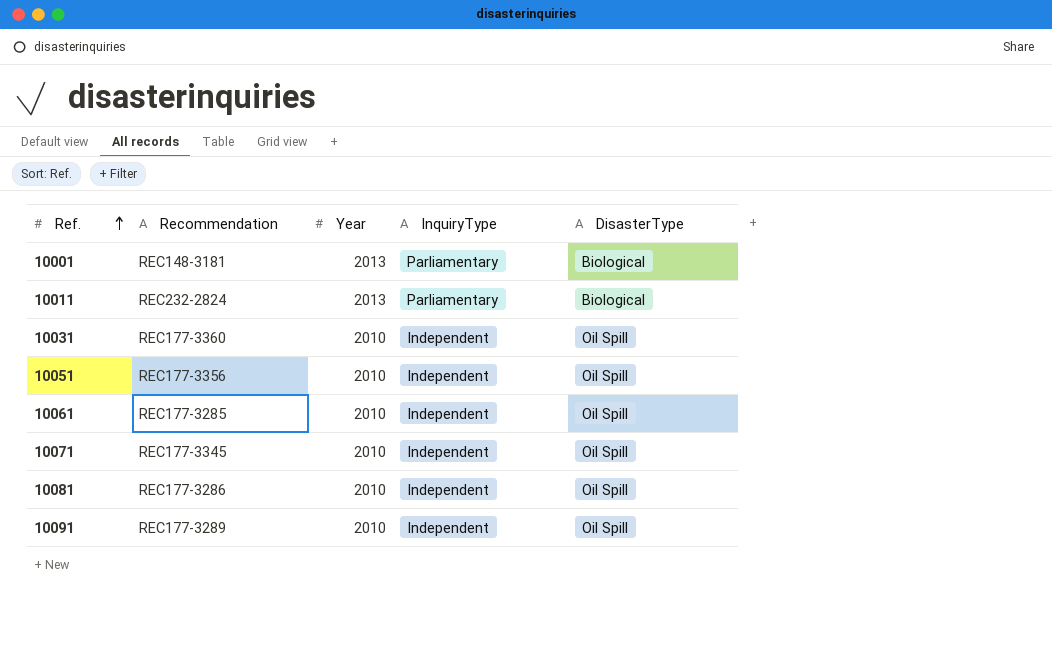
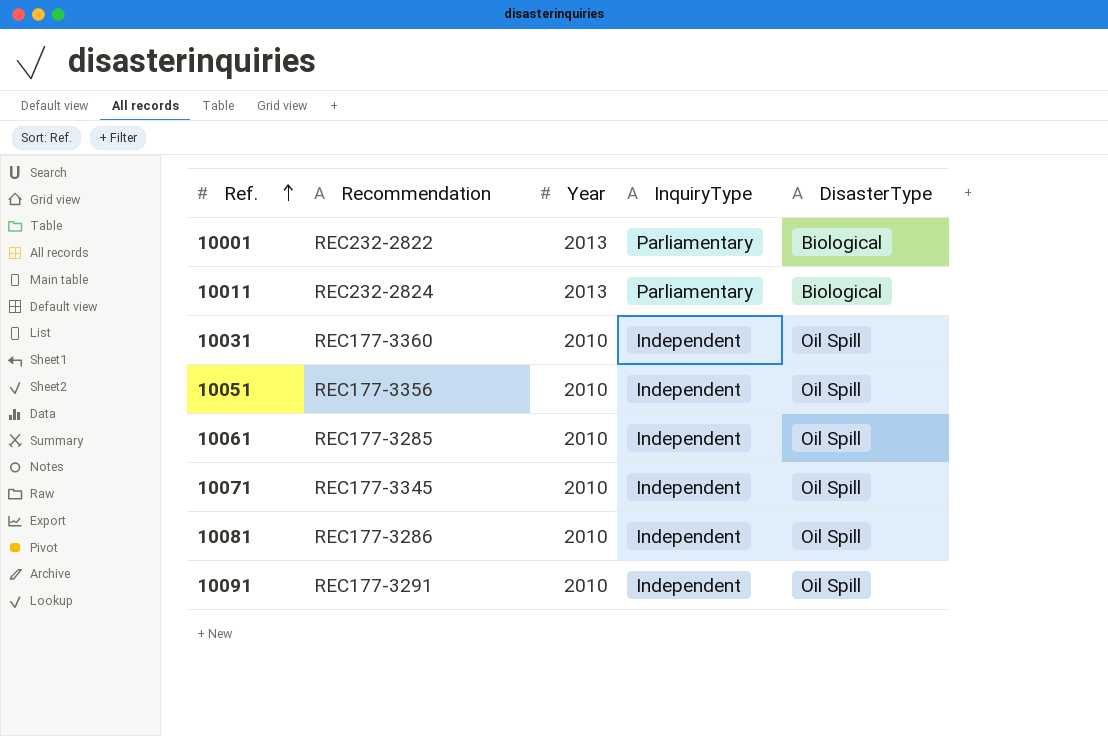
10001 | Recommendation: REC148-3181 -> REC232-2822
10091 | Recommendation: REC177-3289 -> REC177-3291

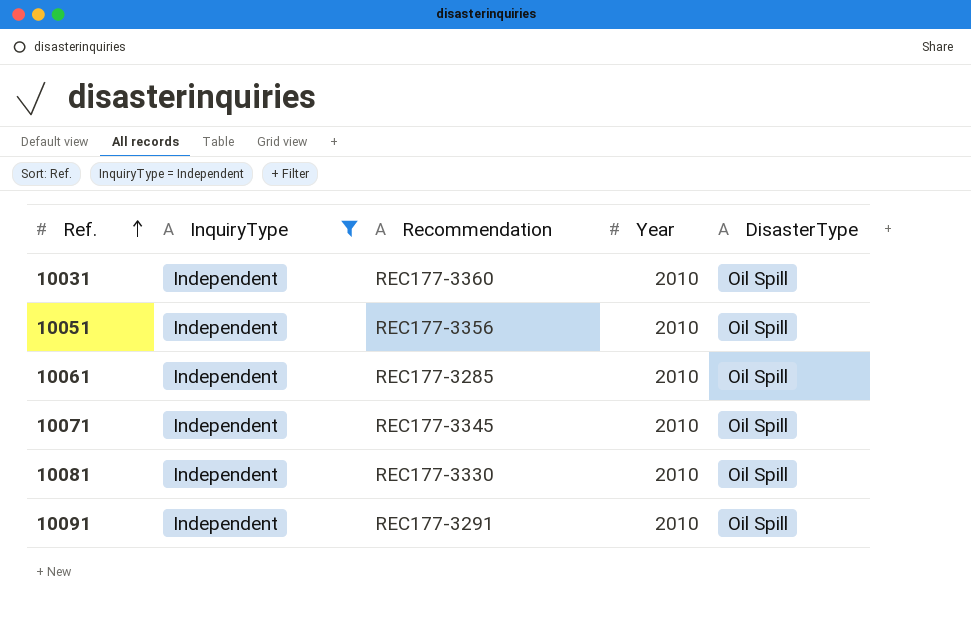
filter: none -> InquiryType = Independent
column InquiryType | position: 4 -> 2
10081 | Recommendation: REC177-3286 -> REC177-3330

